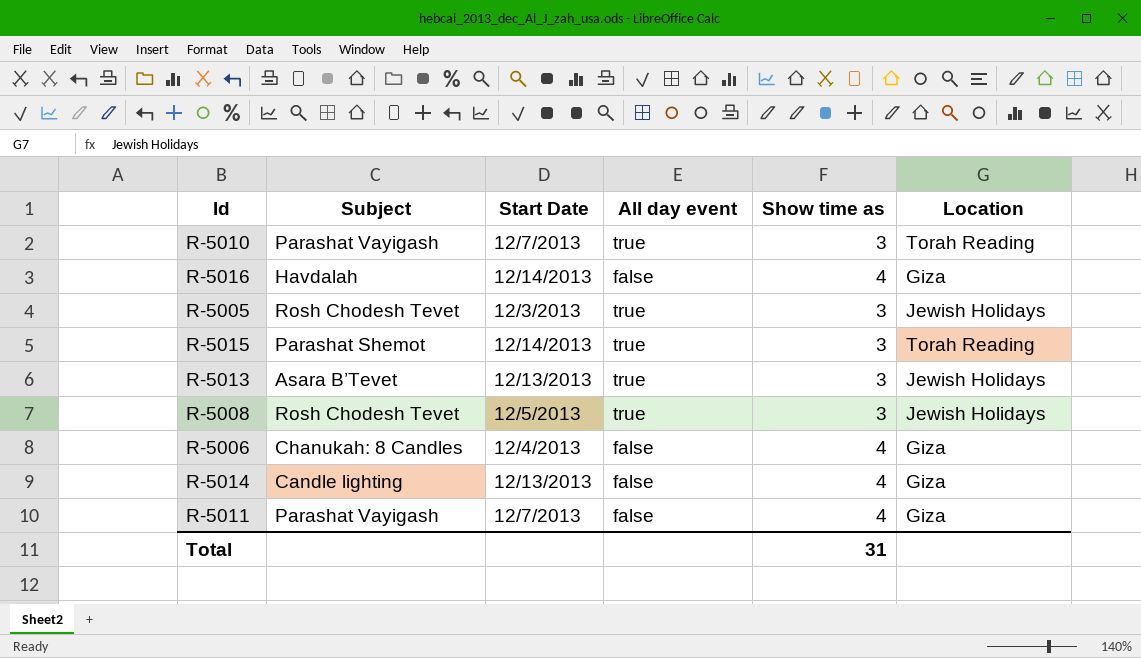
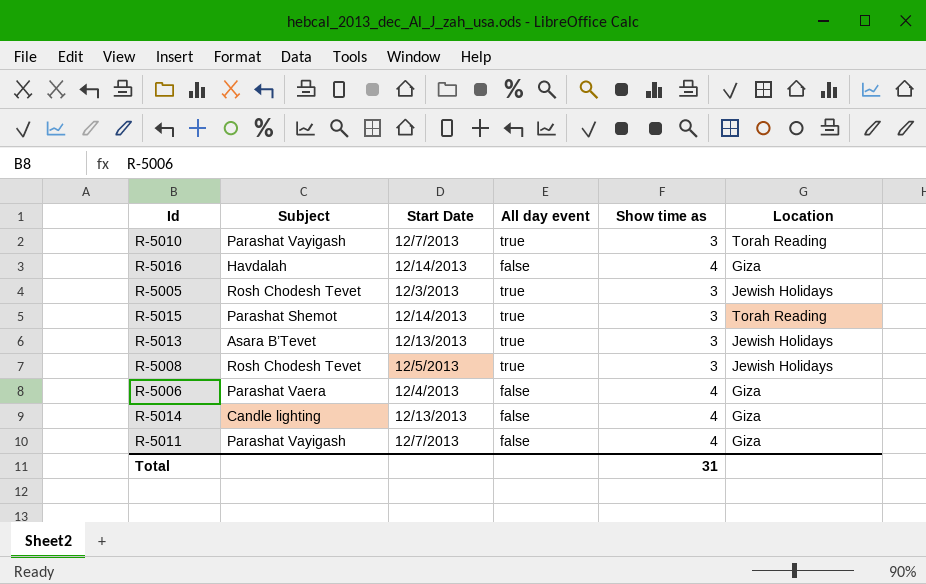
R-5006 | Subject: Chanukah: 8 Candles -> Parashat Vaera

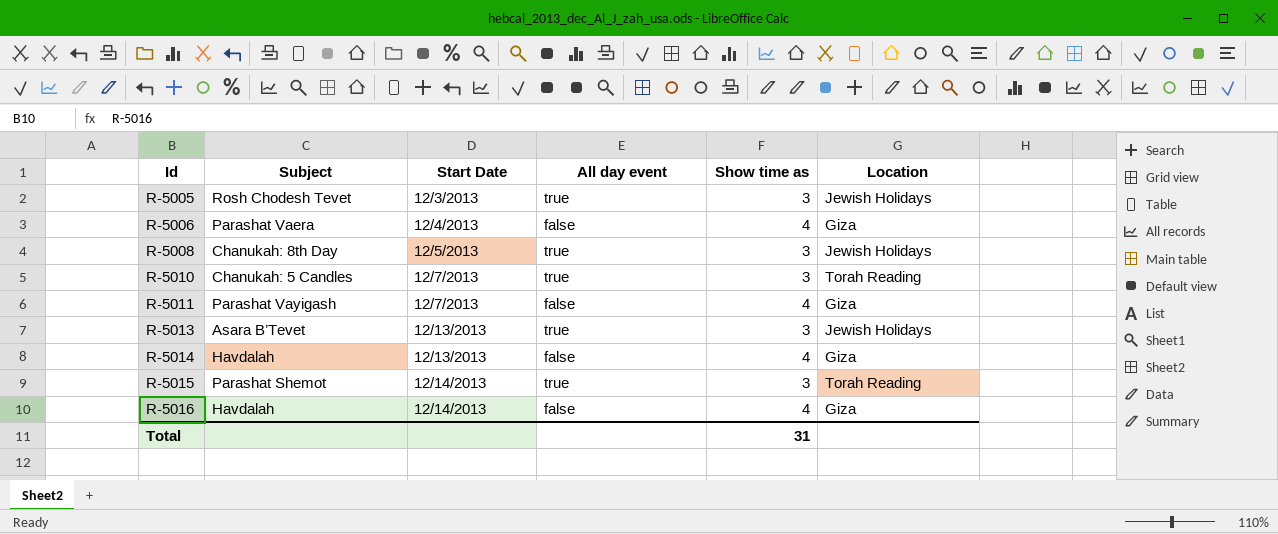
row order: none -> Id ascending
R-5008 | Subject: Rosh Chodesh Tevet -> Chanukah: 8th Day
R-5010 | Subject: Parashat Vayigash -> Chanukah: 5 Candles
R-5014 | Subject: Candle lighting -> Havdalah

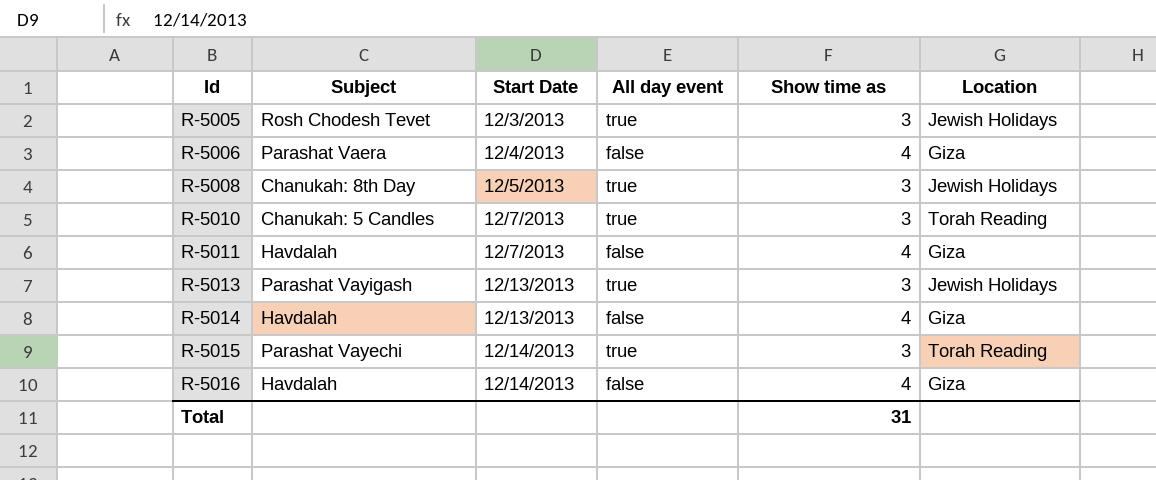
R-5011 | Subject: Parashat Vayigash -> Havdalah
R-5013 | Subject: Asara B’Tevet -> Parashat Vayigash
R-5015 | Subject: Parashat Shemot -> Parashat Vayechi

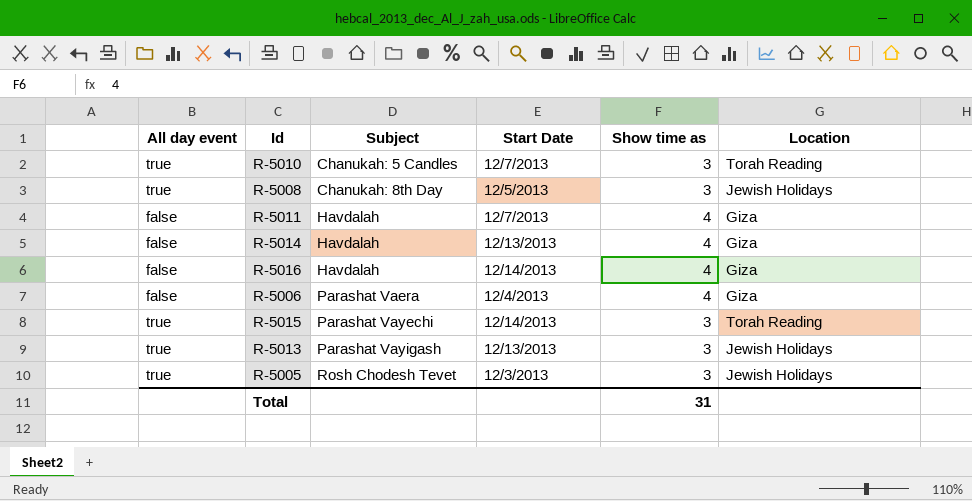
row order: Id ascending -> Subject ascending
column All day event | position: 4 -> 1

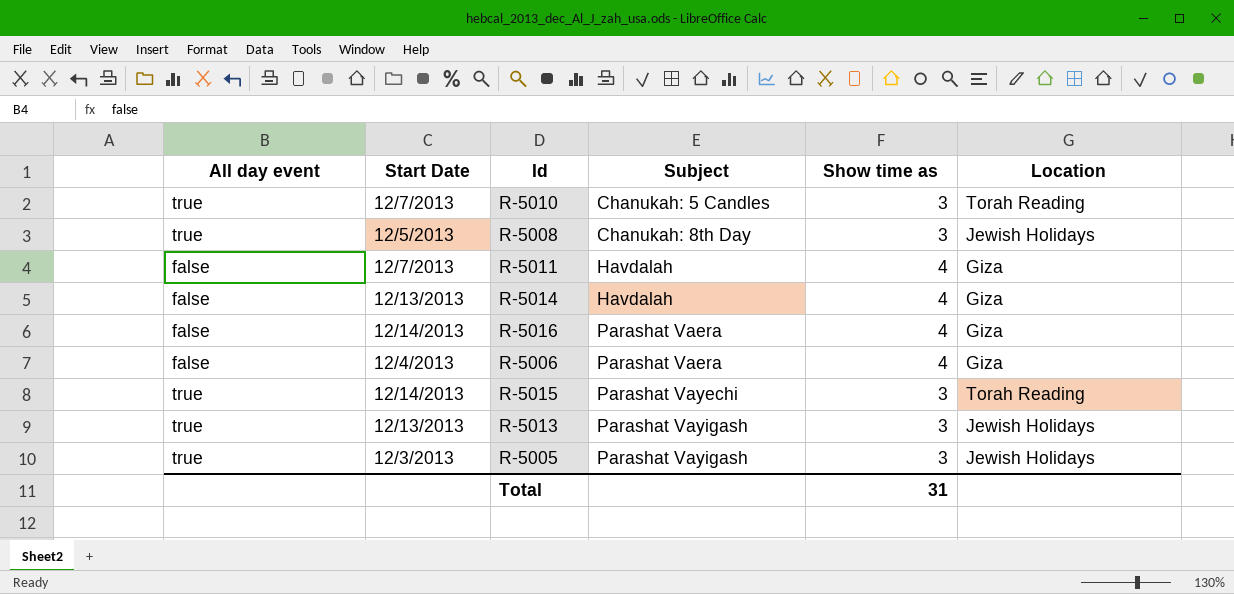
column Start Date | position: 4 -> 2
R-5016 | Subject: Havdalah -> Parashat Vaera
R-5005 | Subject: Rosh Chodesh Tevet -> Parashat Vayigash

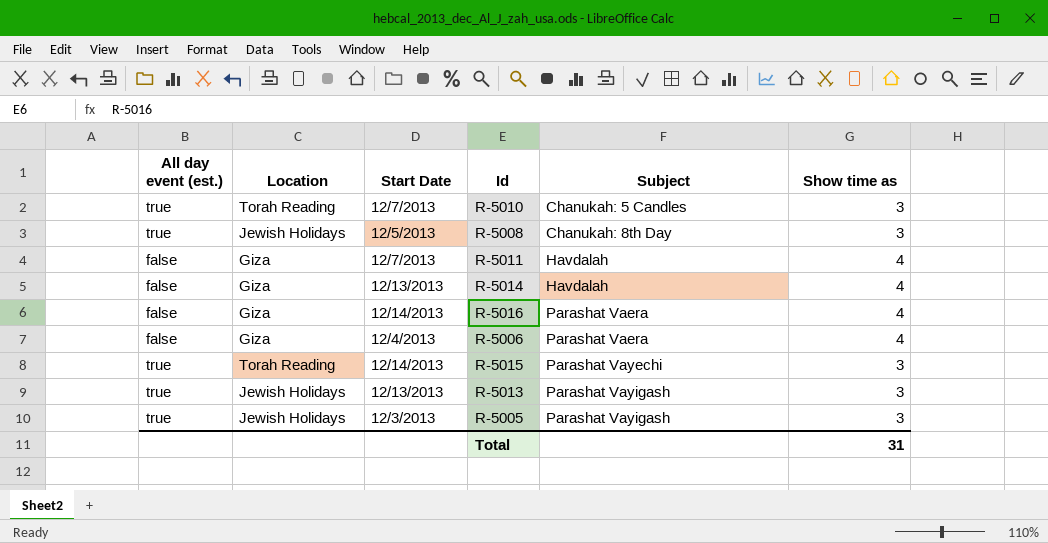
column name: All day event -> All day event (est.)
column Location | position: 6 -> 2

